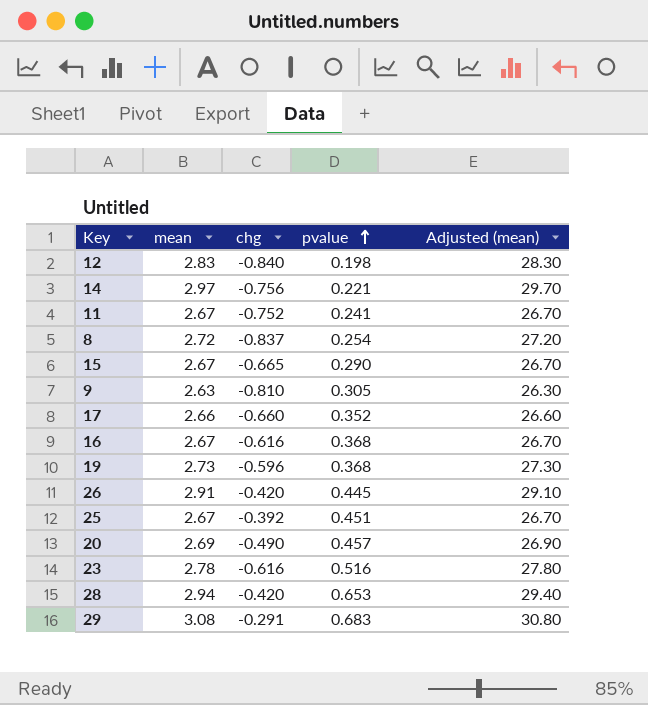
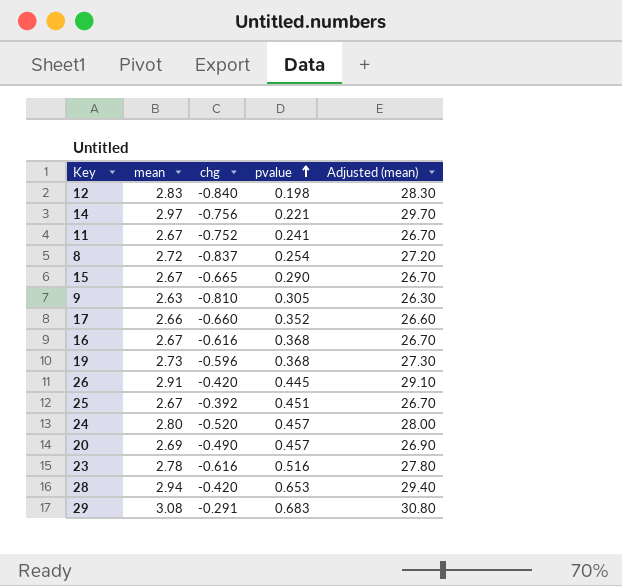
row 24: none -> 2.80 | -0.520 | 0.457 | 28.00

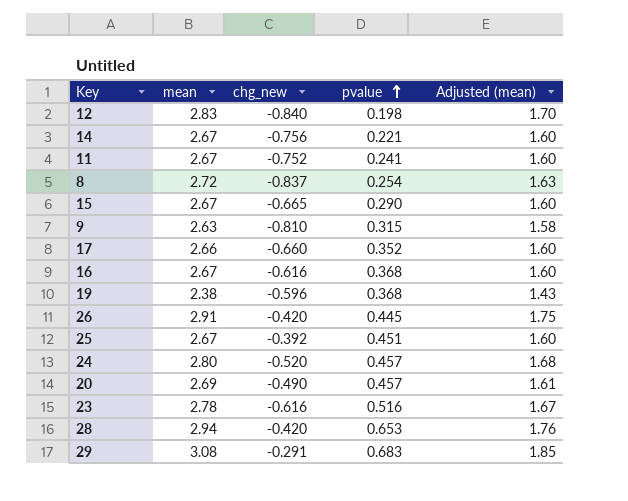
column name: chg -> chg_new
column Adjusted (mean) | formula: [mean] * 10 -> [mean] * 0.6
14 | mean: 2.97 -> 2.67
9 | pvalue: 0.305 -> 0.315
19 | mean: 2.73 -> 2.38

